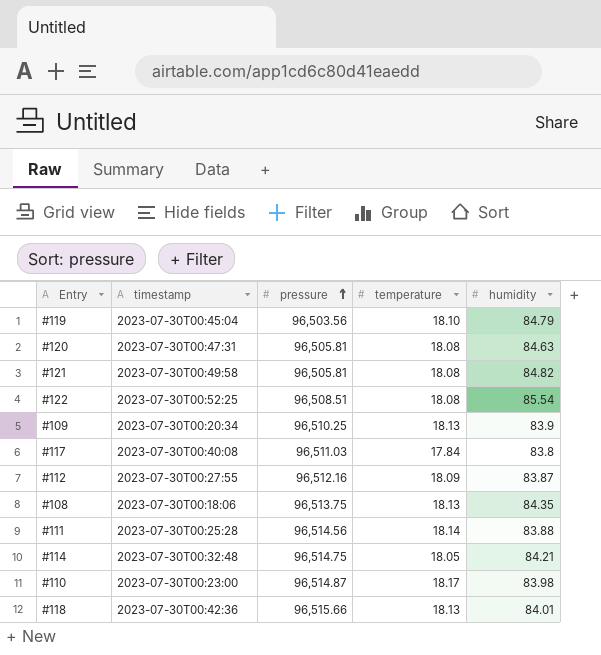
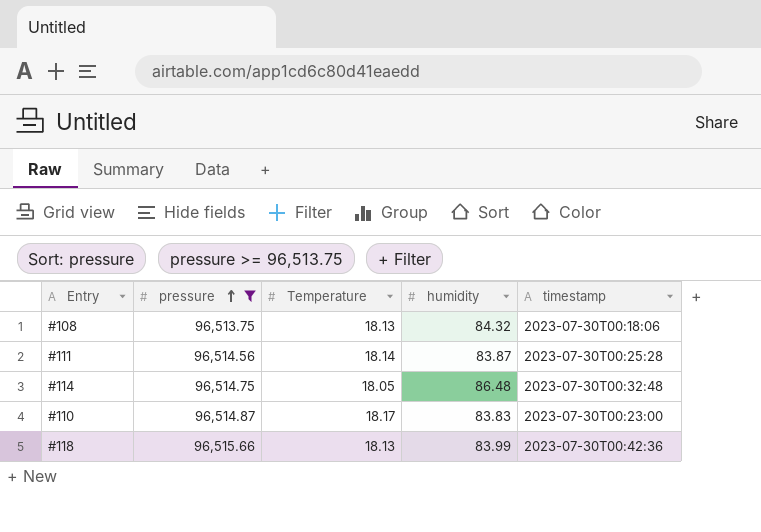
filter: none -> pressure >= 96,513.75
column name: temperature -> Temperature
column timestamp | position: 2 -> 5
#108 | humidity: 84.35 -> 84.32
#111 | humidity: 83.88 -> 83.87
#114 | humidity: 84.21 -> 86.48
#110 | humidity: 83.98 -> 83.83
#118 | humidity: 84.01 -> 83.99

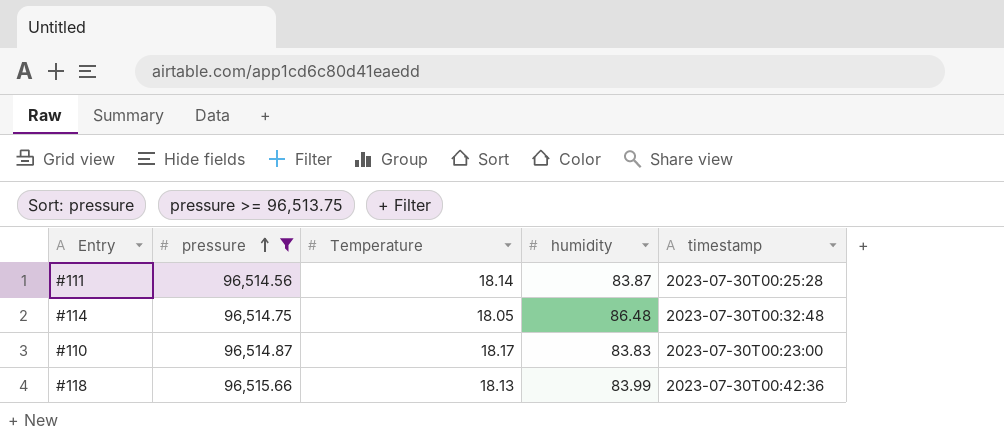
row #108: 96,513.75 | 18.13 | 84.32 | 2023-07-30T00:18:06 -> none

